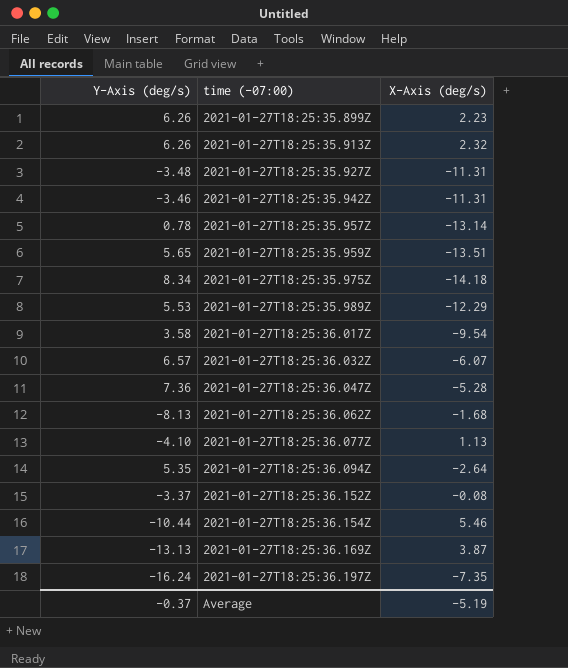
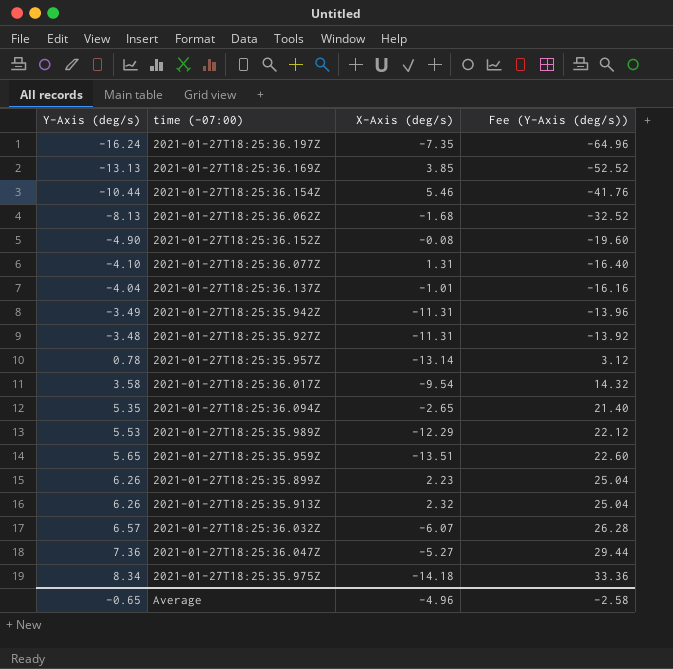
row order: time (-07:00) ascending -> Y-Axis (deg/s) ascending
column Fee (Y-Axis (deg/s)) | formula: none -> [Y-Axis (deg/s)] * 4
2021-01-27T18:25:36.169Z | X-Axis (deg/s): 3.87 -> 3.85
2021-01-27T18:25:36.152Z | Y-Axis (deg/s): -3.37 -> -4.90
2021-01-27T18:25:36.077Z | X-Axis (deg/s): 1.13 -> 1.31
row 2021-01-27T18:25:36.137Z: none -> -4.04 | -1.01 | -16.16
2021-01-27T18:25:35.942Z | Y-Axis (deg/s): -3.46 -> -3.49
2021-01-27T18:25:36.094Z | X-Axis (deg/s): -2.64 -> -2.65
2021-01-27T18:25:36.047Z | X-Axis (deg/s): -5.28 -> -5.27
Average | Y-Axis (deg/s): -0.37 -> -0.65
Average | X-Axis (deg/s): -5.19 -> -4.96

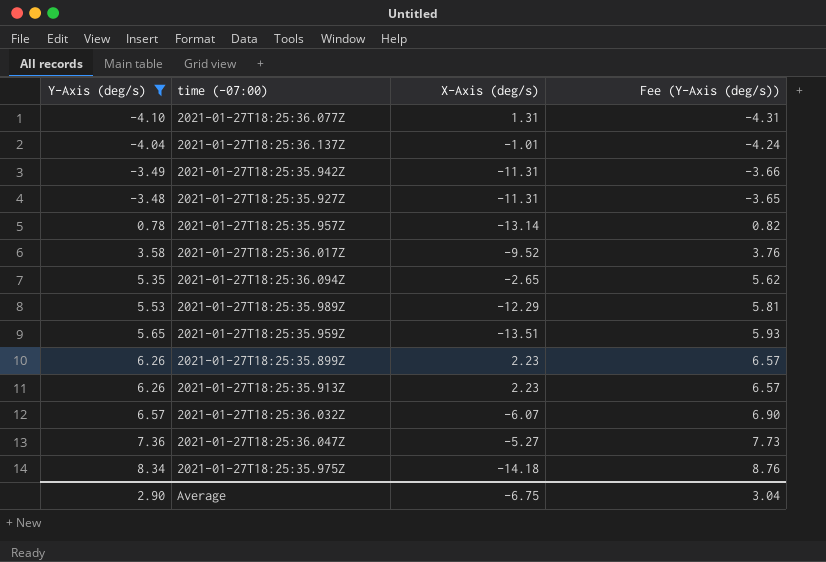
filter: none -> Y-Axis (deg/s) >= -4.10
column Fee (Y-Axis (deg/s)) | formula: [Y-Axis (deg/s)] * 4 -> [Y-Axis (deg/s)] * 1.05
2021-01-27T18:25:36.017Z | X-Axis (deg/s): -9.54 -> -9.52
2021-01-27T18:25:35.913Z | X-Axis (deg/s): 2.32 -> 2.23
Average | Y-Axis (deg/s): -0.65 -> 2.90
Average | X-Axis (deg/s): -4.96 -> -6.75
Average | Fee (Y-Axis (deg/s)): -2.58 -> 3.04

